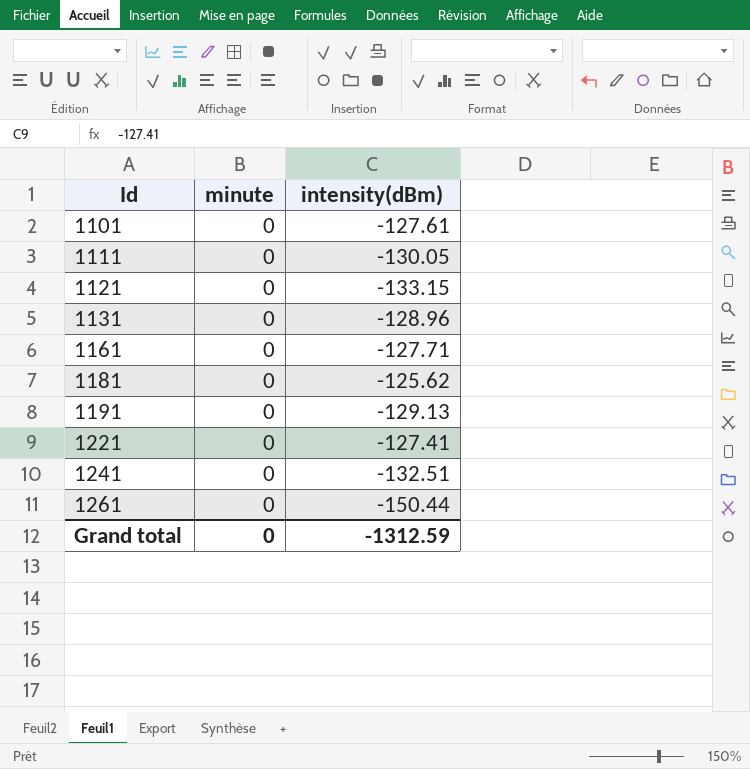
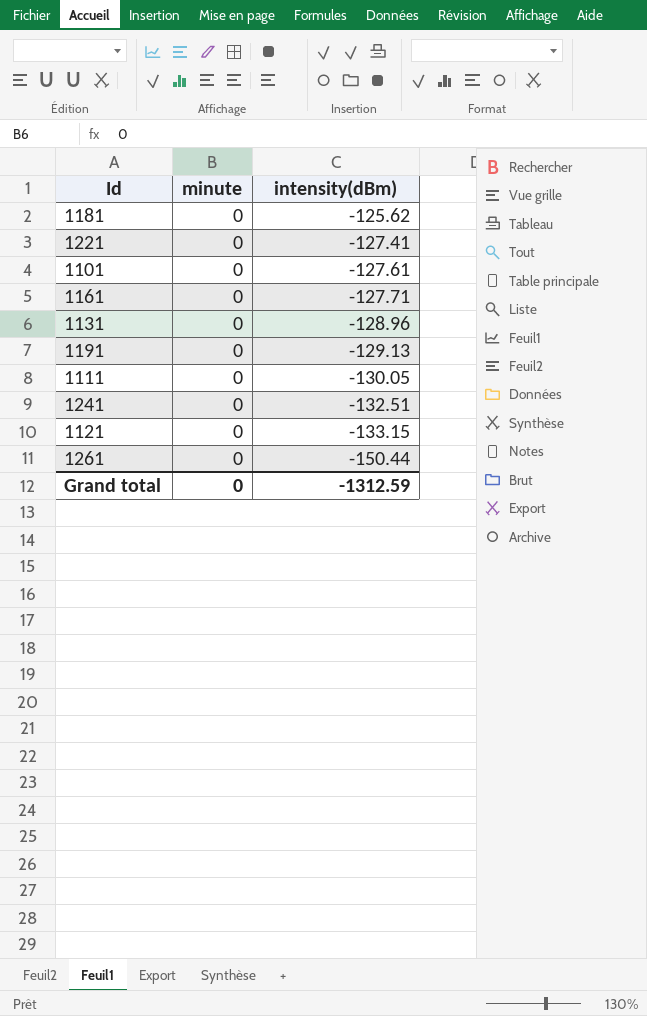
row order: Id ascending -> intensity(dBm) descending

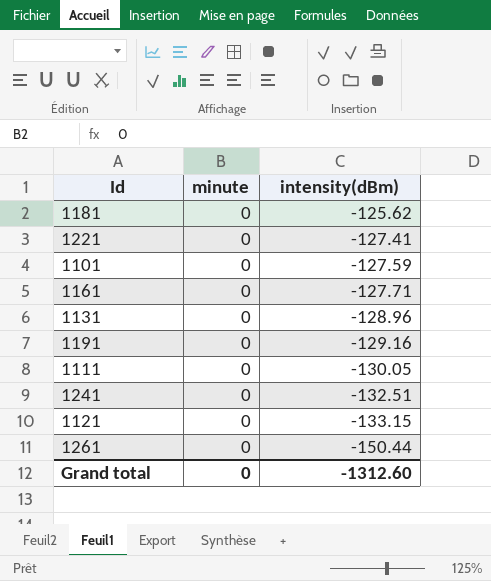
1101 | intensity(dBm): -127.61 -> -127.59
1191 | intensity(dBm): -129.13 -> -129.16
Grand total | intensity(dBm): -1312.59 -> -1312.60

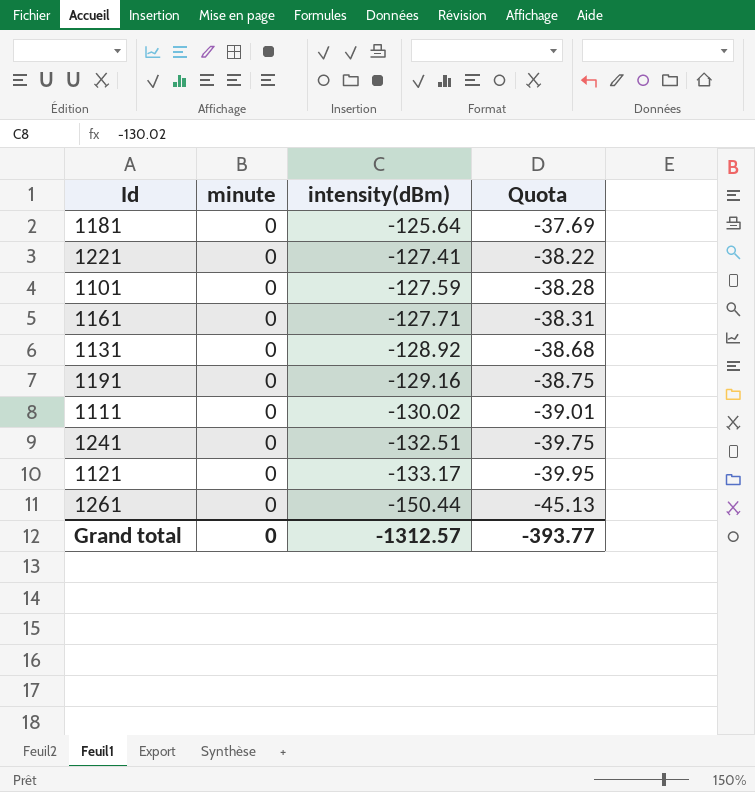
column Quota | formula: none -> [intensity(dBm)] * 0.3
1181 | intensity(dBm): -125.62 -> -125.64
1131 | intensity(dBm): -128.96 -> -128.92
1111 | intensity(dBm): -130.05 -> -130.02
1121 | intensity(dBm): -133.15 -> -133.17
Grand total | intensity(dBm): -1312.60 -> -1312.57

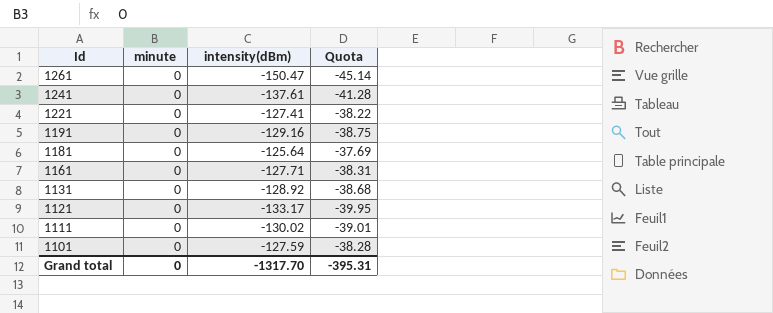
row order: intensity(dBm) descending -> Id descending
1261 | intensity(dBm): -150.44 -> -150.47
1261 | Quota: -45.13 -> -45.14
1241 | intensity(dBm): -132.51 -> -137.61
1241 | Quota: -39.75 -> -41.28
Grand total | intensity(dBm): -1312.57 -> -1317.70
Grand total | Quota: -393.77 -> -395.31

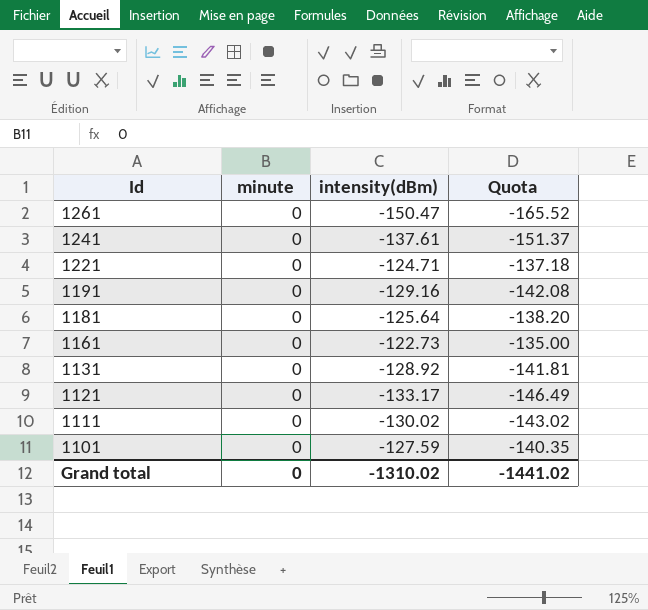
column Quota | formula: [intensity(dBm)] * 0.3 -> [intensity(dBm)] * 1.1
1221 | intensity(dBm): -127.41 -> -124.71
1161 | intensity(dBm): -127.71 -> -122.73
Grand total | intensity(dBm): -1317.70 -> -1310.02
Grand total | Quota: -395.31 -> -1441.02

